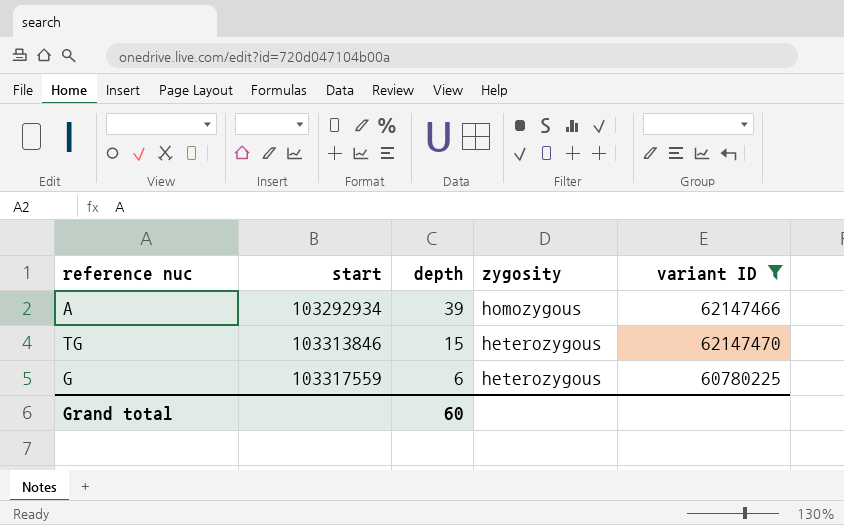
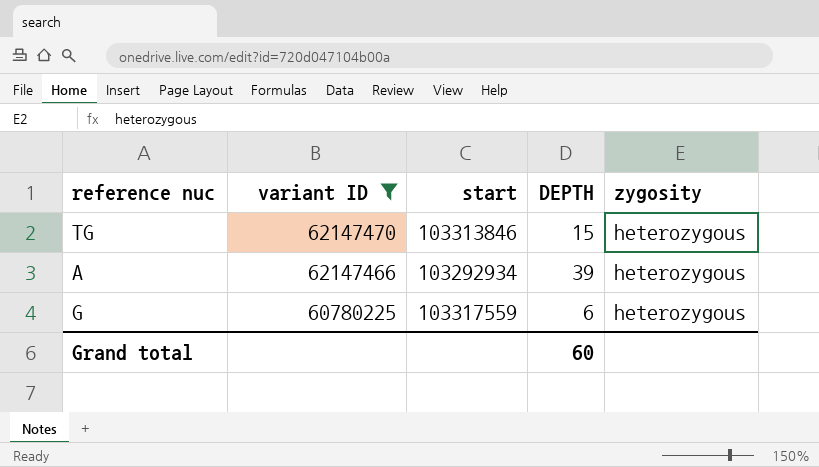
row order: start ascending -> variant ID descending
column variant ID | position: 5 -> 2
column name: depth -> DEPTH
A | zygosity: homozygous -> heterozygous

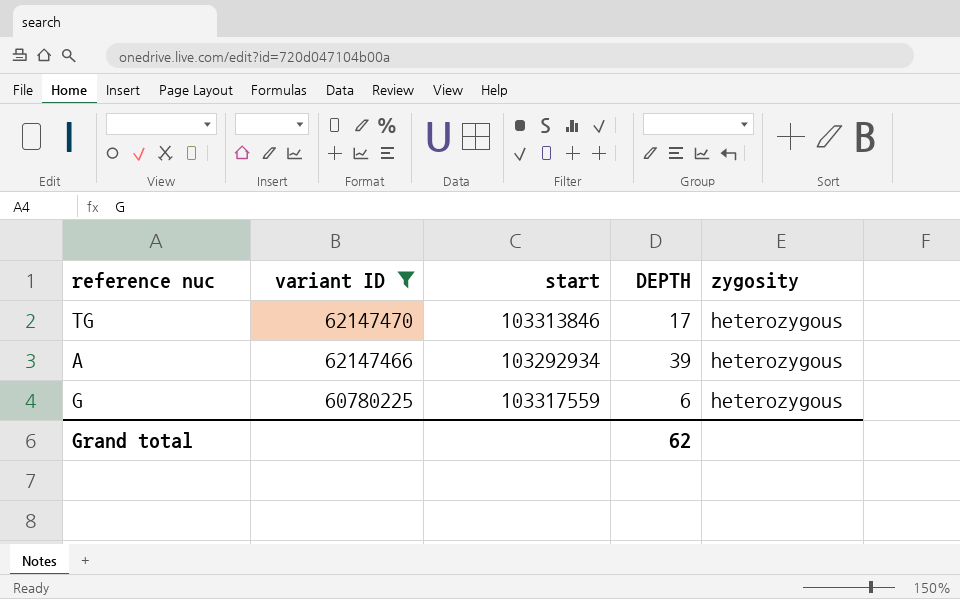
TG | DEPTH: 15 -> 17
Grand total | DEPTH: 60 -> 62

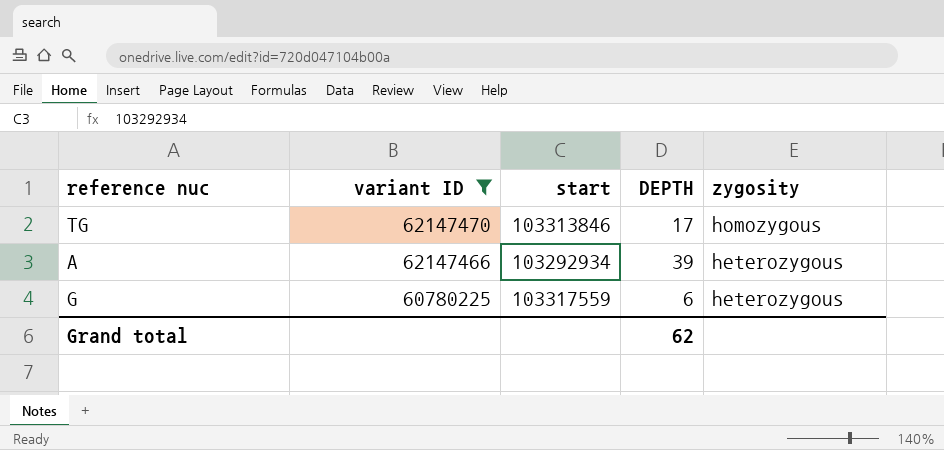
TG | zygosity: heterozygous -> homozygous

